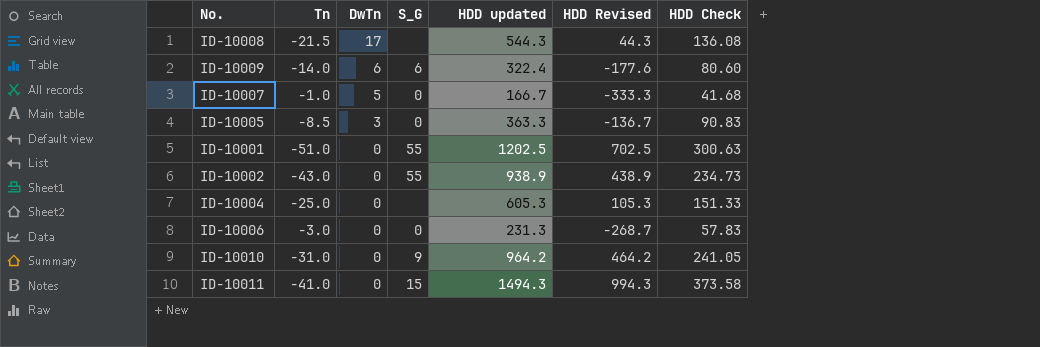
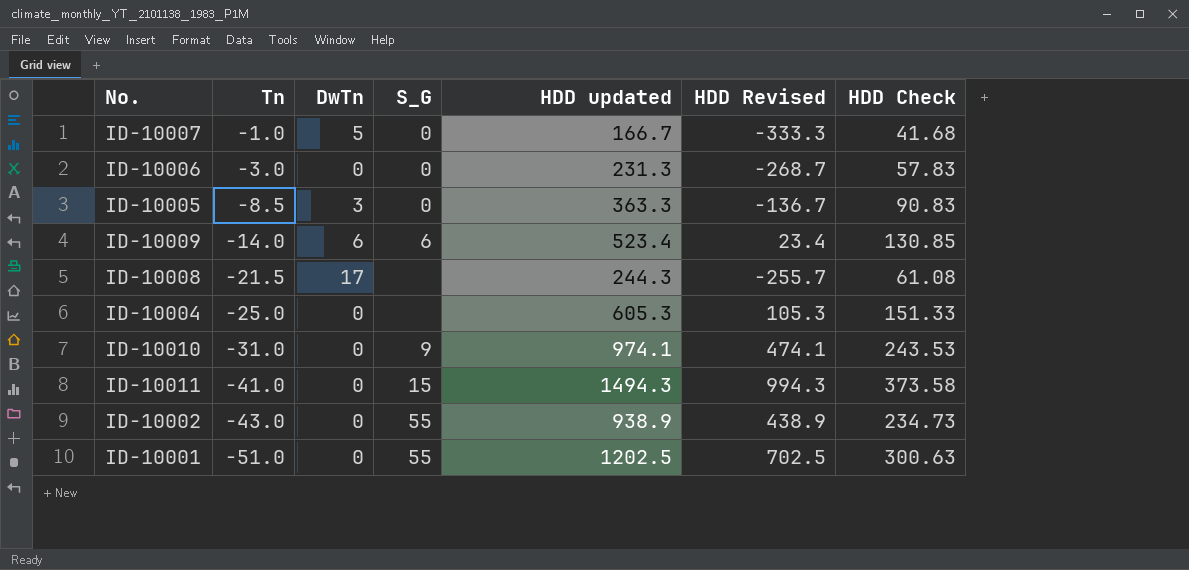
row order: DwTn descending -> Tn descending
ID-10009 | HDD updated: 322.4 -> 523.4
ID-10009 | HDD Revised: -177.6 -> 23.4
ID-10009 | HDD Check: 80.60 -> 130.85
ID-10008 | HDD updated: 544.3 -> 244.3
ID-10008 | HDD Revised: 44.3 -> -255.7
ID-10008 | HDD Check: 136.08 -> 61.08
ID-10010 | HDD updated: 964.2 -> 974.1
ID-10010 | HDD Revised: 464.2 -> 474.1
ID-10010 | HDD Check: 241.05 -> 243.53

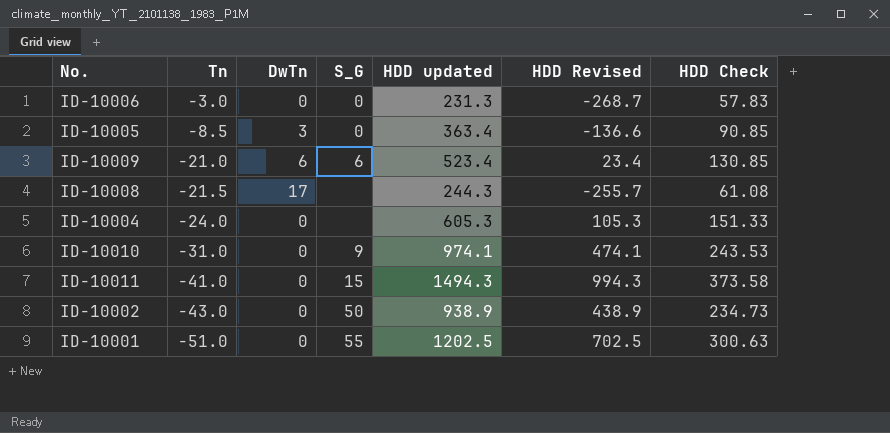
row ID-10007: -1.0 | 5 | 0 | 166.7 | -333.3 | 41.68 -> none
ID-10005 | HDD updated: 363.3 -> 363.4
ID-10005 | HDD Revised: -136.7 -> -136.6
ID-10005 | HDD Check: 90.83 -> 90.85
ID-10009 | Tn: -14.0 -> -21.0
ID-10004 | Tn: -25.0 -> -24.0
ID-10002 | S_G: 55 -> 50

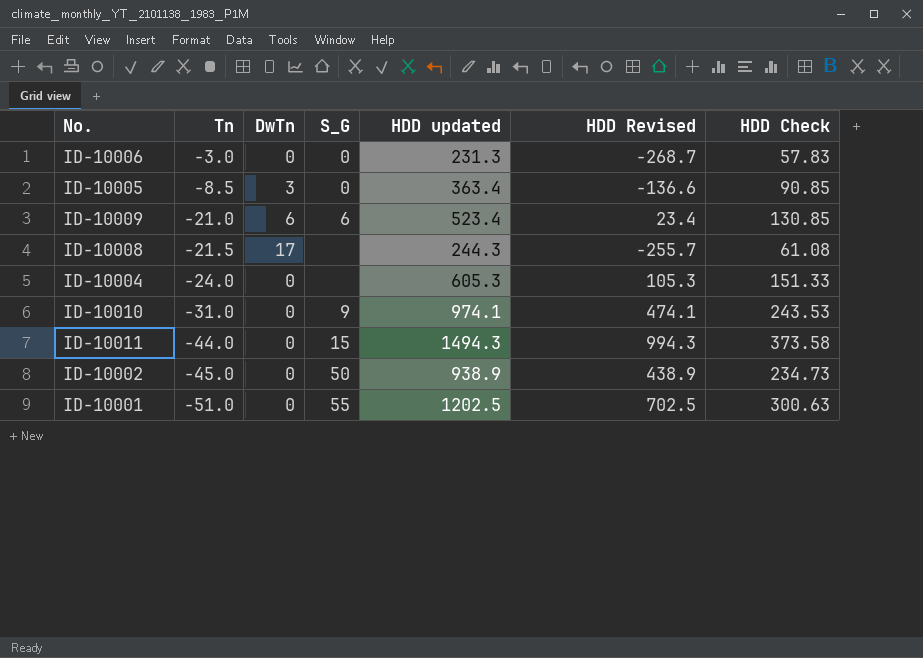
ID-10011 | Tn: -41.0 -> -44.0
ID-10002 | Tn: -43.0 -> -45.0

